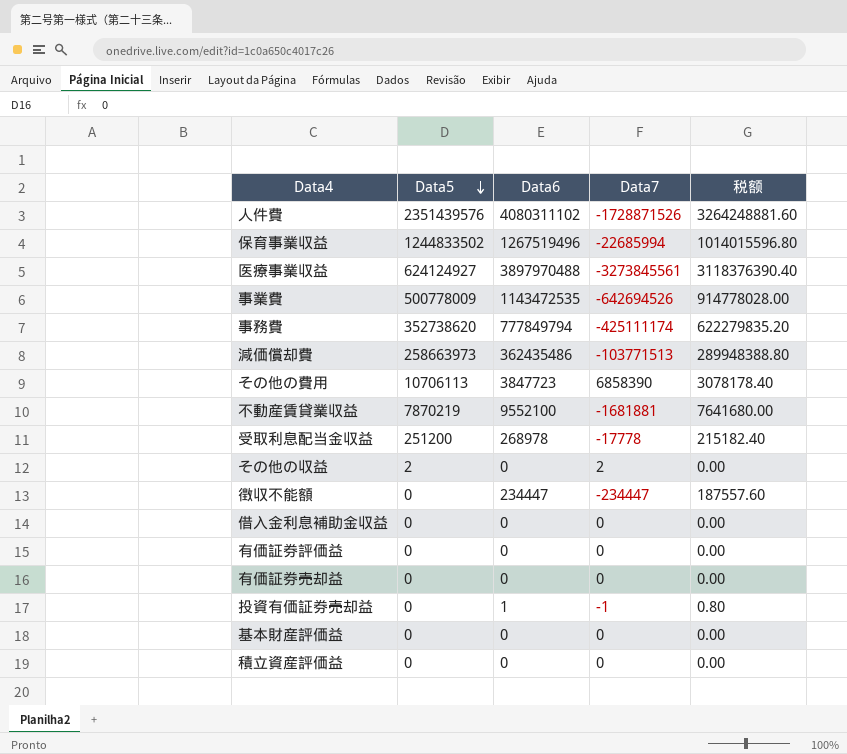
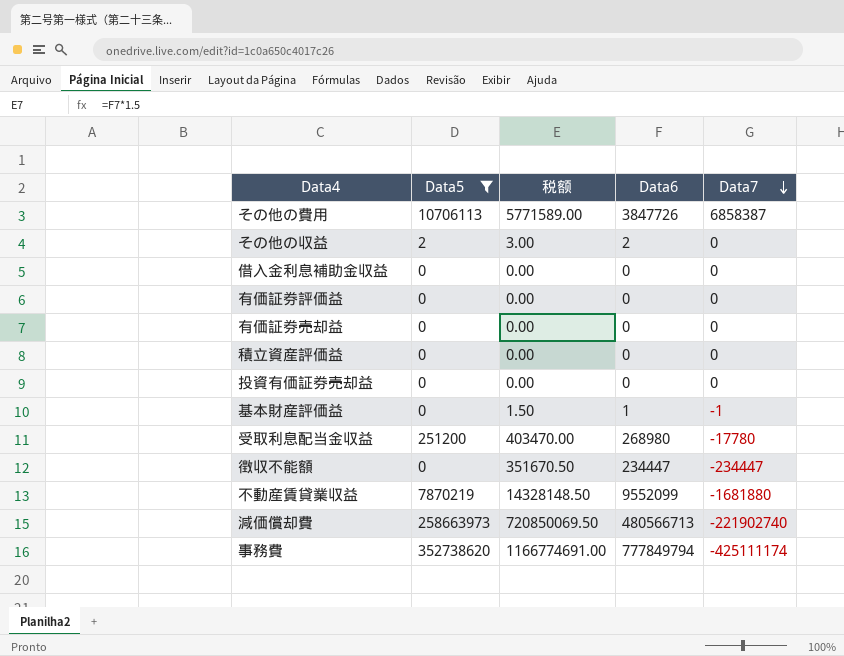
filter: none -> Data5 <= 352738620
row order: Data5 descending -> Data7 descending
column 税额 | formula: [Data6] * 0.8 -> [Data6] * 1.5
column 税额 | position: 5 -> 3
その他の費用 | Data6: 3847723 -> 3847726
その他の費用 | Data7: 6858390 -> 6858387
その他の収益 | Data6: 0 -> 2
その他の収益 | Data7: 2 -> 0
投資有価証券売却益 | Data6: 1 -> 0
投資有価証券売却益 | Data7: -1 -> 0
基本財産評価益 | Data6: 0 -> 1
基本財産評価益 | Data7: 0 -> -1
受取利息配当金収益 | Data6: 268978 -> 268980
受取利息配当金収益 | Data7: -17778 -> -17780
不動産賃貸業収益 | Data6: 9552100 -> 9552099
不動産賃貸業収益 | Data7: -1681881 -> -1681880
減価償却費 | Data6: 362435486 -> 480566713
減価償却費 | Data7: -103771513 -> -221902740

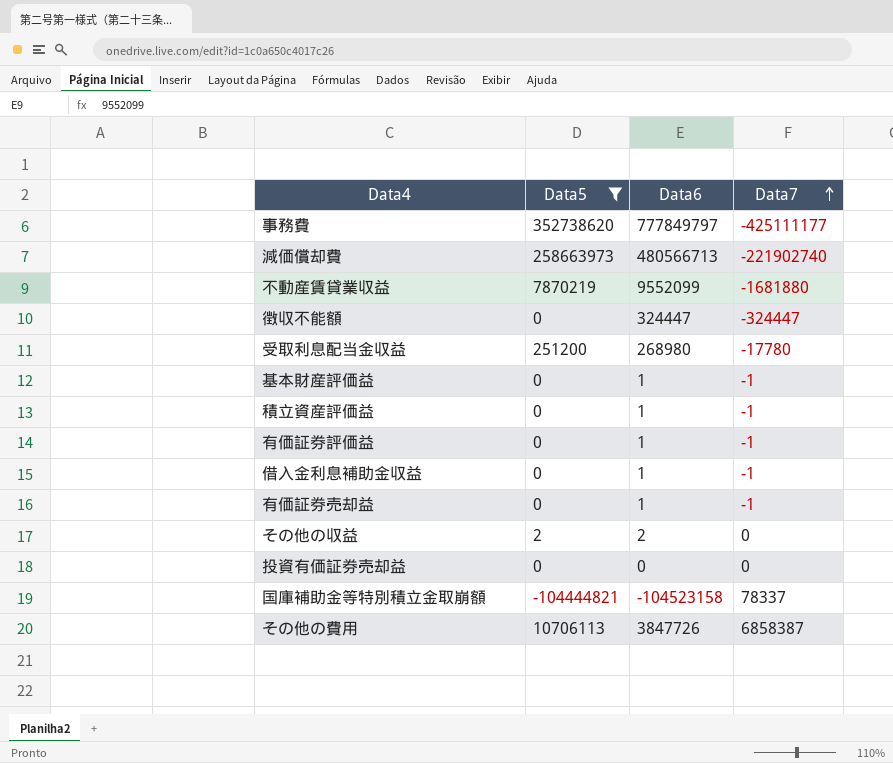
row order: Data7 descending -> Data7 ascending
column 税额 | formula: [Data6] * 1.5 -> none
事務費 | Data6: 777849794 -> 777849797
事務費 | Data7: -425111174 -> -425111177
徴収不能額 | Data6: 234447 -> 324447
徴収不能額 | Data7: -234447 -> -324447
積立資産評価益 | Data6: 0 -> 1
積立資産評価益 | Data7: 0 -> -1
有価証券評価益 | Data6: 0 -> 1
有価証券評価益 | Data7: 0 -> -1
借入金利息補助金収益 | Data6: 0 -> 1
借入金利息補助金収益 | Data7: 0 -> -1
有価証券売却益 | Data6: 0 -> 1
有価証券売却益 | Data7: 0 -> -1
row 国庫補助金等特別積立金取崩額: none -> -104444821 | -104523158 | 78337

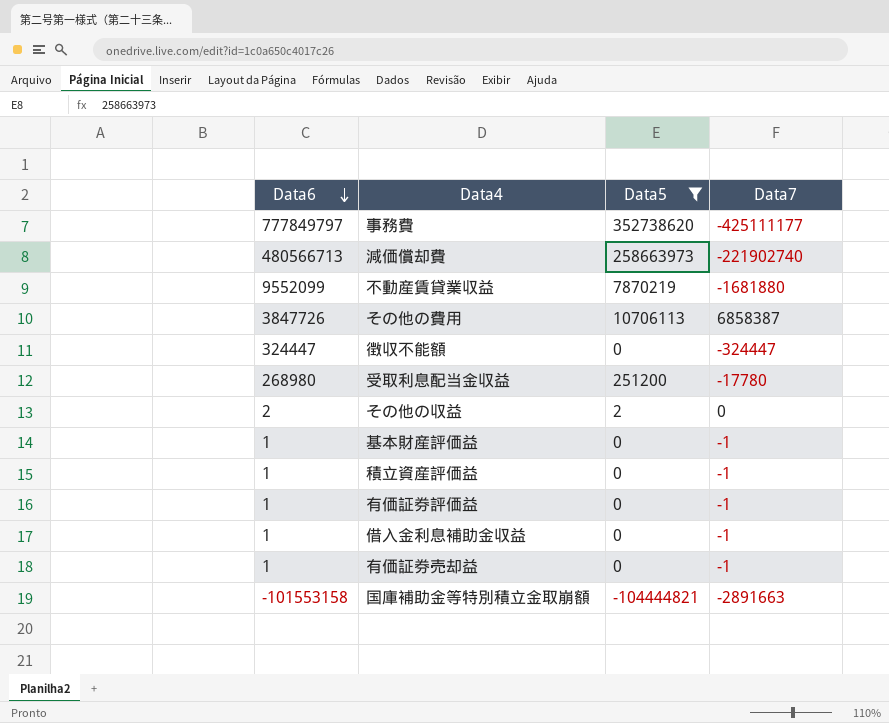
row order: Data7 ascending -> Data6 descending
column Data6 | position: 3 -> 1
row 投資有価証券売却益: 0 | 0 | 0 -> none
国庫補助金等特別積立金取崩額 | Data6: -104523158 -> -101553158
国庫補助金等特別積立金取崩額 | Data7: 78337 -> -2891663

